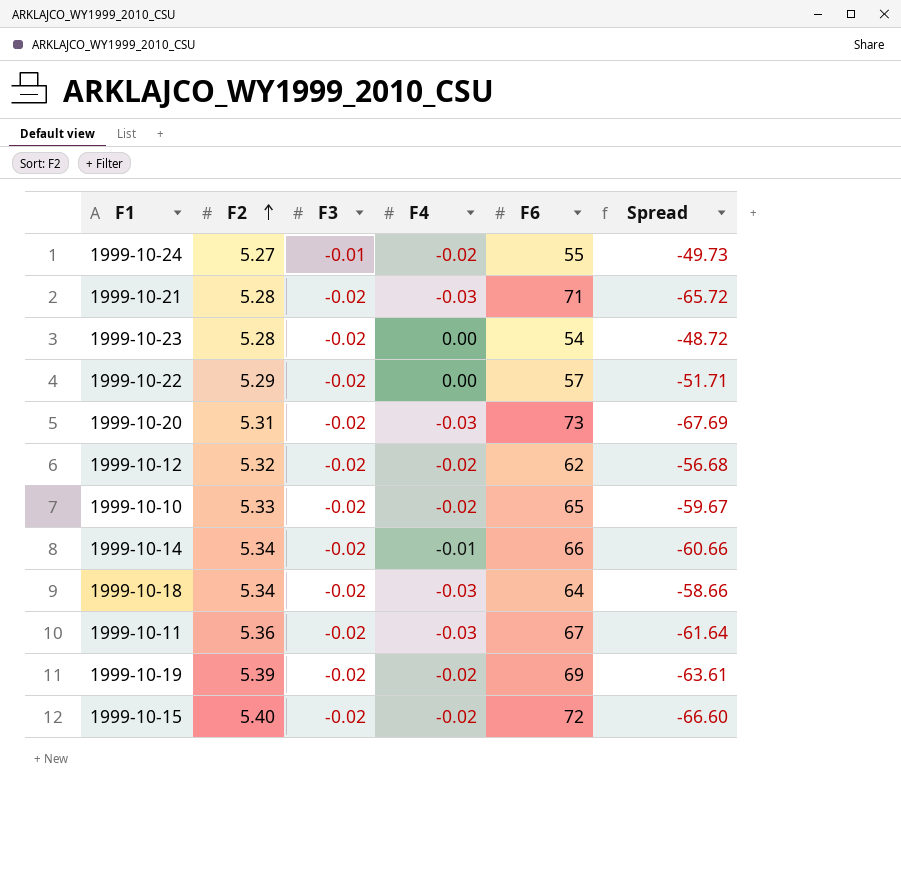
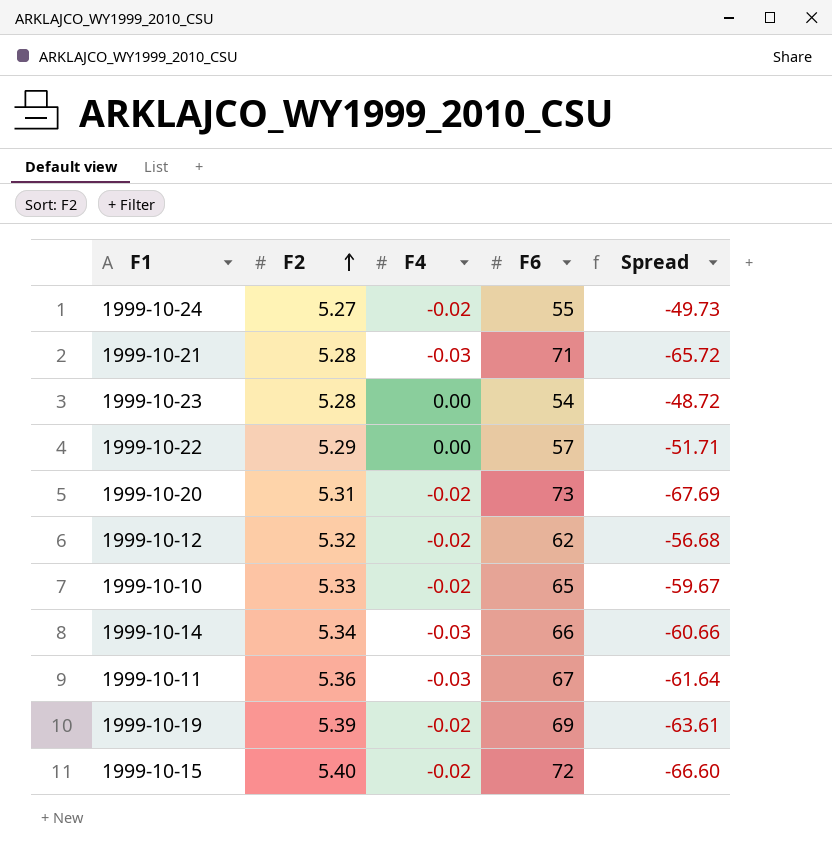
column F3 | position: 3 -> none
row 1999-10-18: 5.34 | -0.02 | -0.03 | 64 | -58.66 -> none
1999-10-20 | F4: -0.03 -> -0.02
1999-10-14 | F4: -0.01 -> -0.03

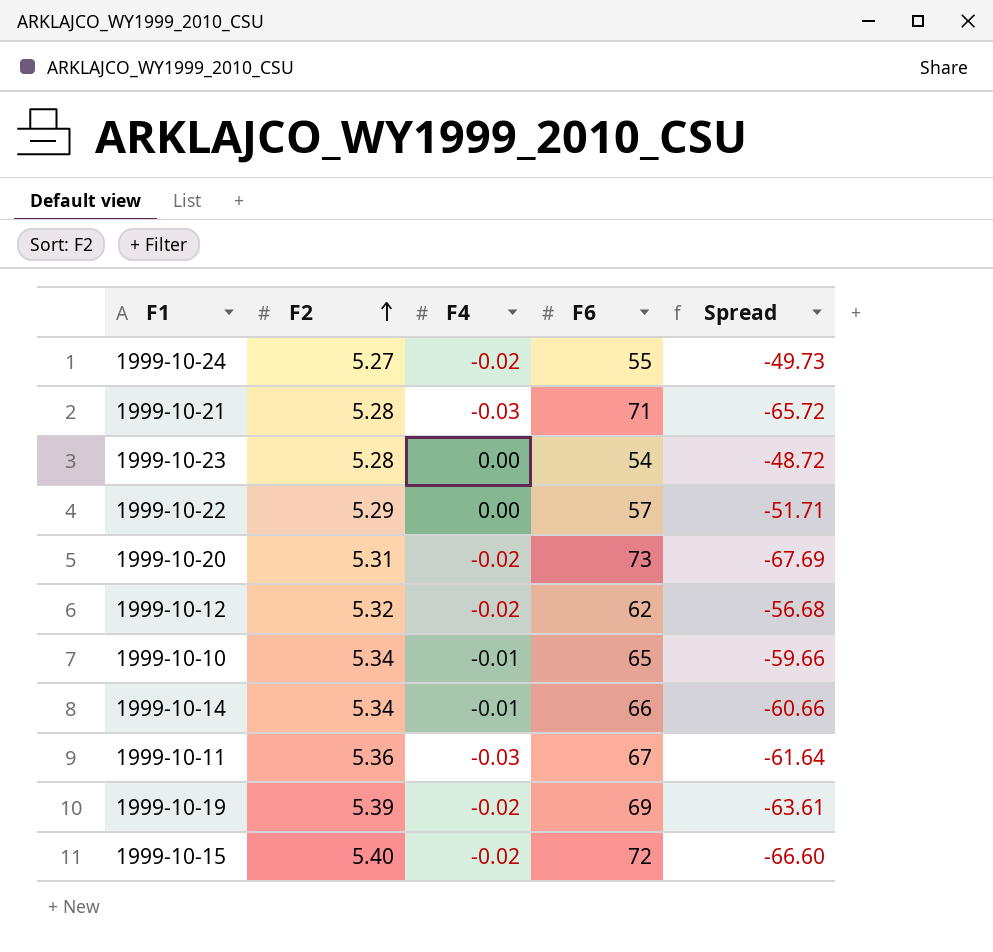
1999-10-10 | F2: 5.33 -> 5.34
1999-10-10 | F4: -0.02 -> -0.01
1999-10-10 | Spread: -59.67 -> -59.66
1999-10-14 | F4: -0.03 -> -0.01

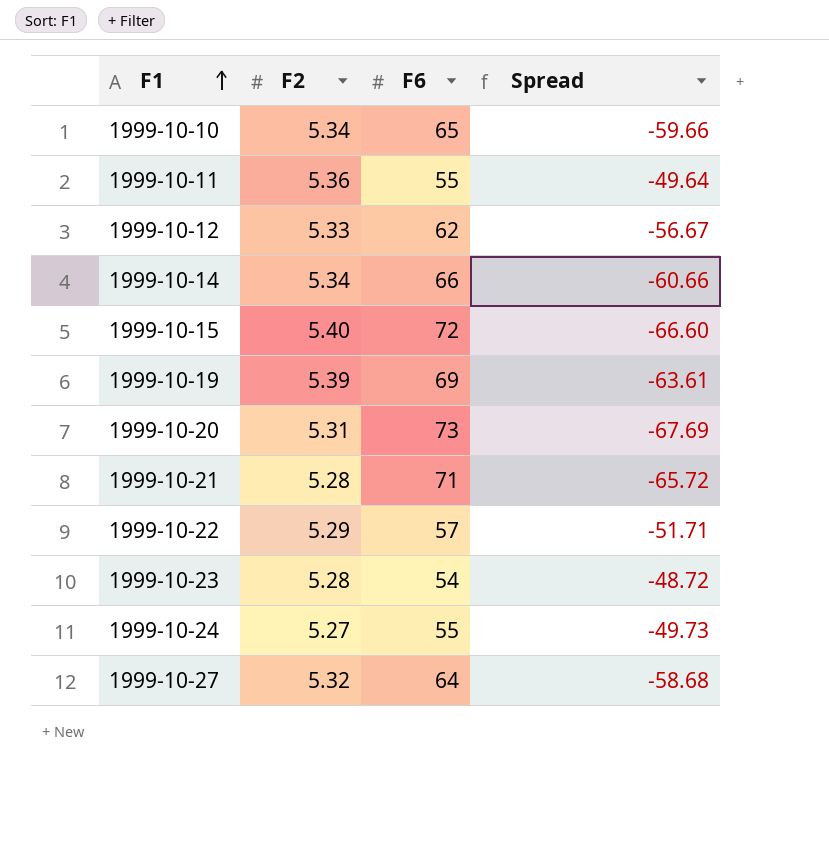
row order: F2 ascending -> F1 ascending
column F4 | position: 3 -> none
1999-10-11 | F6: 67 -> 55
1999-10-11 | Spread: -61.64 -> -49.64
1999-10-12 | F2: 5.32 -> 5.33
1999-10-12 | Spread: -56.68 -> -56.67
row 1999-10-27: none -> 5.32 | 64 | -58.68

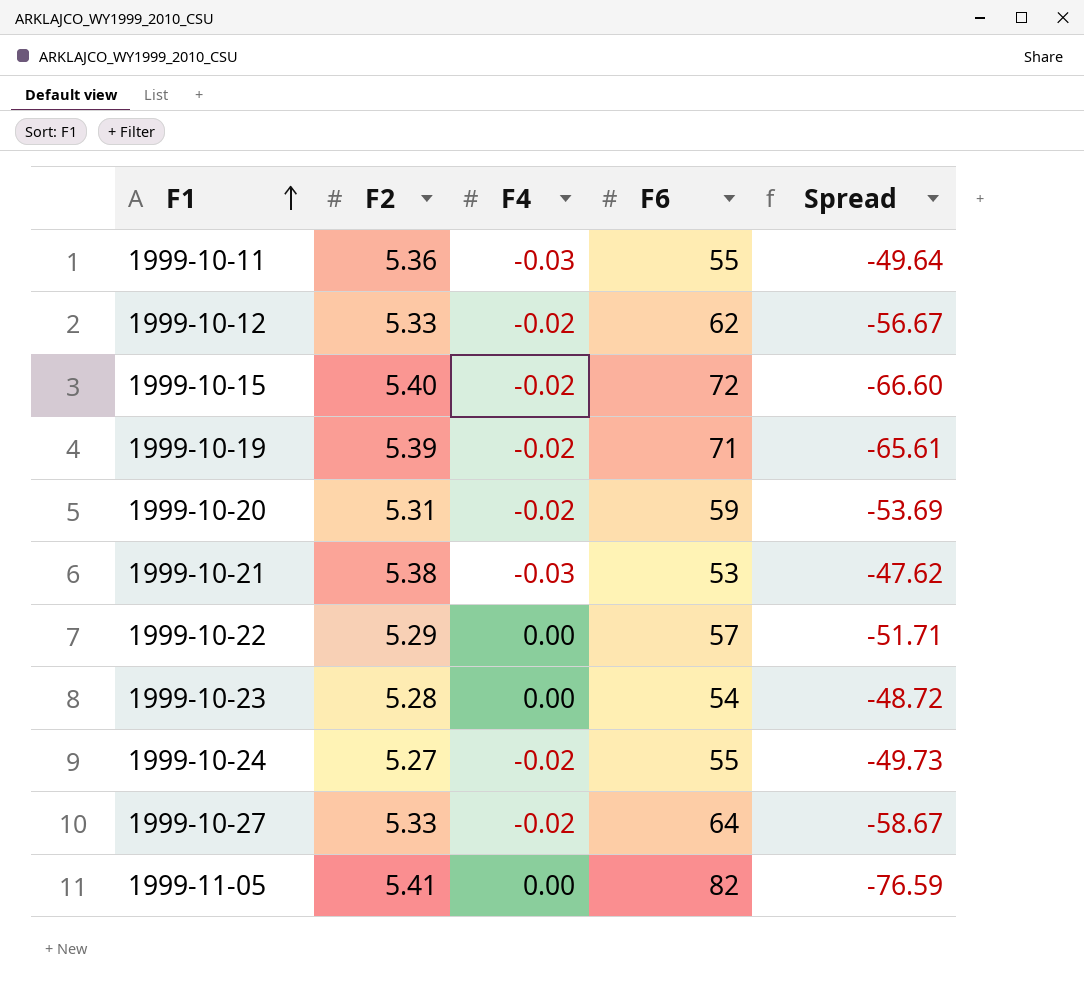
column F4 | position: none -> 3
row 1999-10-10: 5.34 | 65 | -59.66 -> none
row 1999-10-14: 5.34 | 66 | -60.66 -> none
1999-10-19 | F6: 69 -> 71
1999-10-19 | Spread: -63.61 -> -65.61
1999-10-20 | F6: 73 -> 59
1999-10-20 | Spread: -67.69 -> -53.69
1999-10-21 | F2: 5.28 -> 5.38
1999-10-21 | F6: 71 -> 53
1999-10-21 | Spread: -65.72 -> -47.62
1999-10-27 | F2: 5.32 -> 5.33
1999-10-27 | Spread: -58.68 -> -58.67
row 1999-11-05: none -> 5.41 | 0.00 | 82 | -76.59

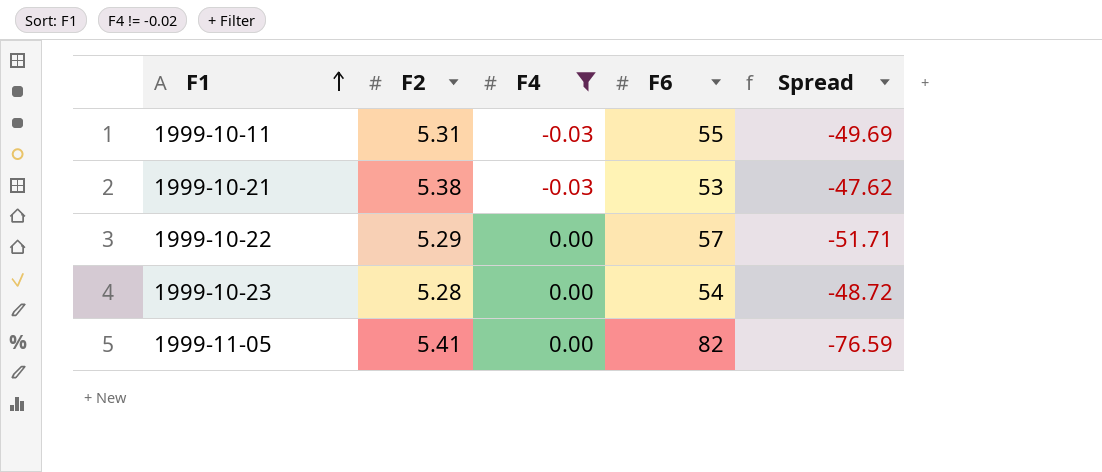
filter: none -> F4 != -0.02
1999-10-11 | F2: 5.36 -> 5.31
1999-10-11 | Spread: -49.64 -> -49.69

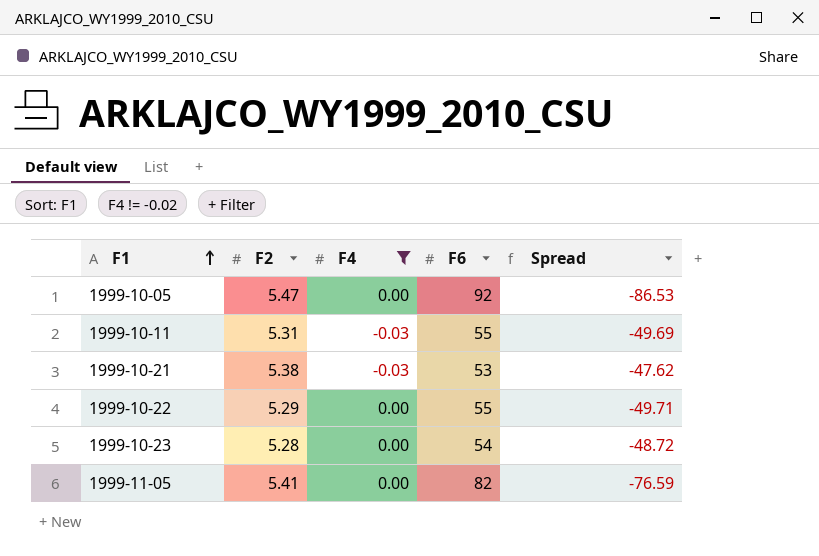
row 1999-10-05: none -> 5.47 | 0.00 | 92 | -86.53
1999-10-22 | F6: 57 -> 55
1999-10-22 | Spread: -51.71 -> -49.71

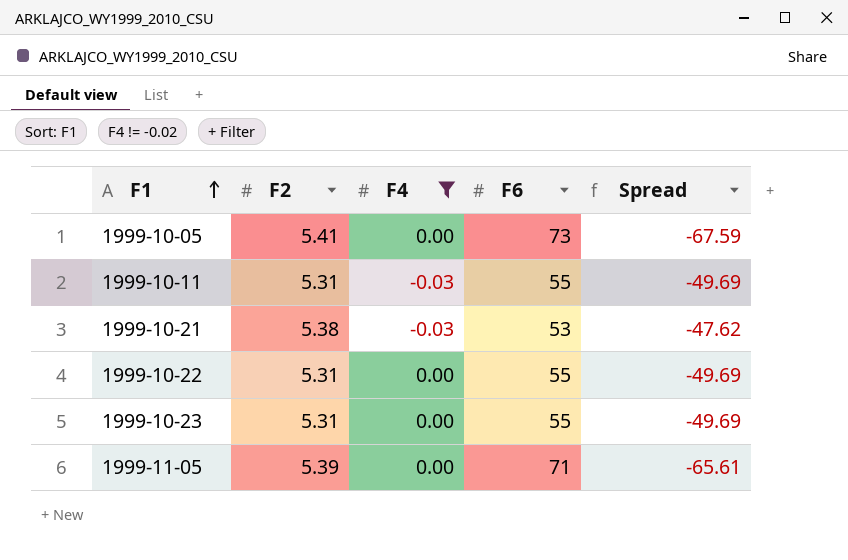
1999-10-05 | F2: 5.47 -> 5.41
1999-10-05 | F6: 92 -> 73
1999-10-05 | Spread: -86.53 -> -67.59
1999-10-22 | F2: 5.29 -> 5.31
1999-10-22 | Spread: -49.71 -> -49.69
1999-10-23 | F2: 5.28 -> 5.31
1999-10-23 | F6: 54 -> 55
1999-10-23 | Spread: -48.72 -> -49.69
1999-11-05 | F2: 5.41 -> 5.39
1999-11-05 | F6: 82 -> 71
1999-11-05 | Spread: -76.59 -> -65.61

